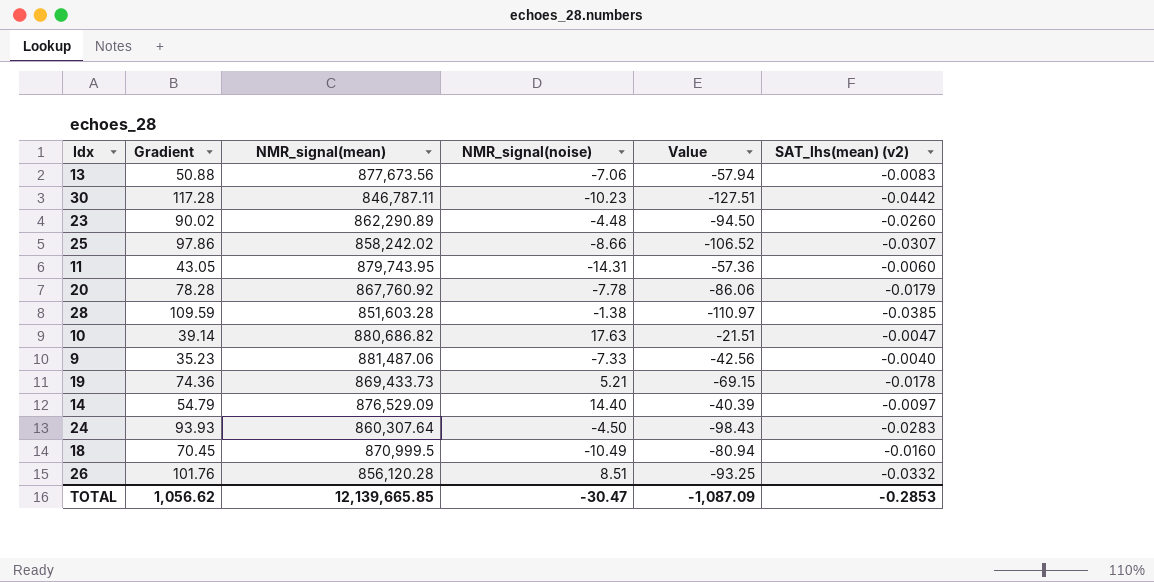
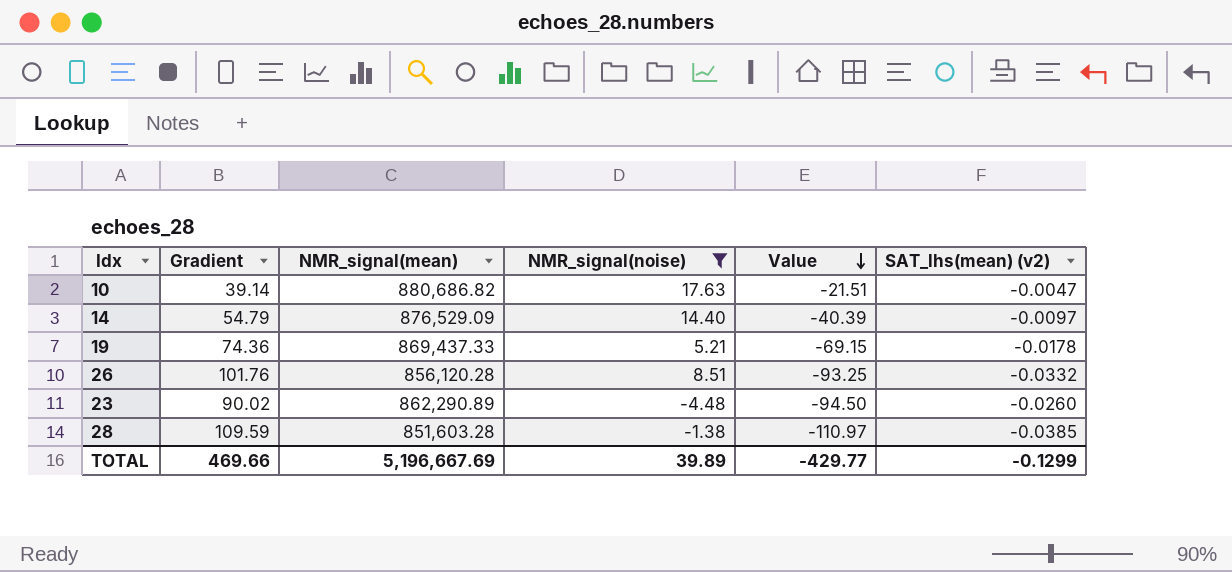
filter: none -> NMR_signal(noise) >= -4.48
row order: none -> Value descending
19 | NMR_signal(mean): 869,433.73 -> 869,437.33
TOTAL | Gradient: 1,056.62 -> 469.66
TOTAL | NMR_signal(mean): 12,139,665.85 -> 5,196,667.69
TOTAL | NMR_signal(noise): -30.47 -> 39.89
TOTAL | Value: -1,087.09 -> -429.77
TOTAL | SAT_lhs(mean) (v2): -0.2853 -> -0.1299

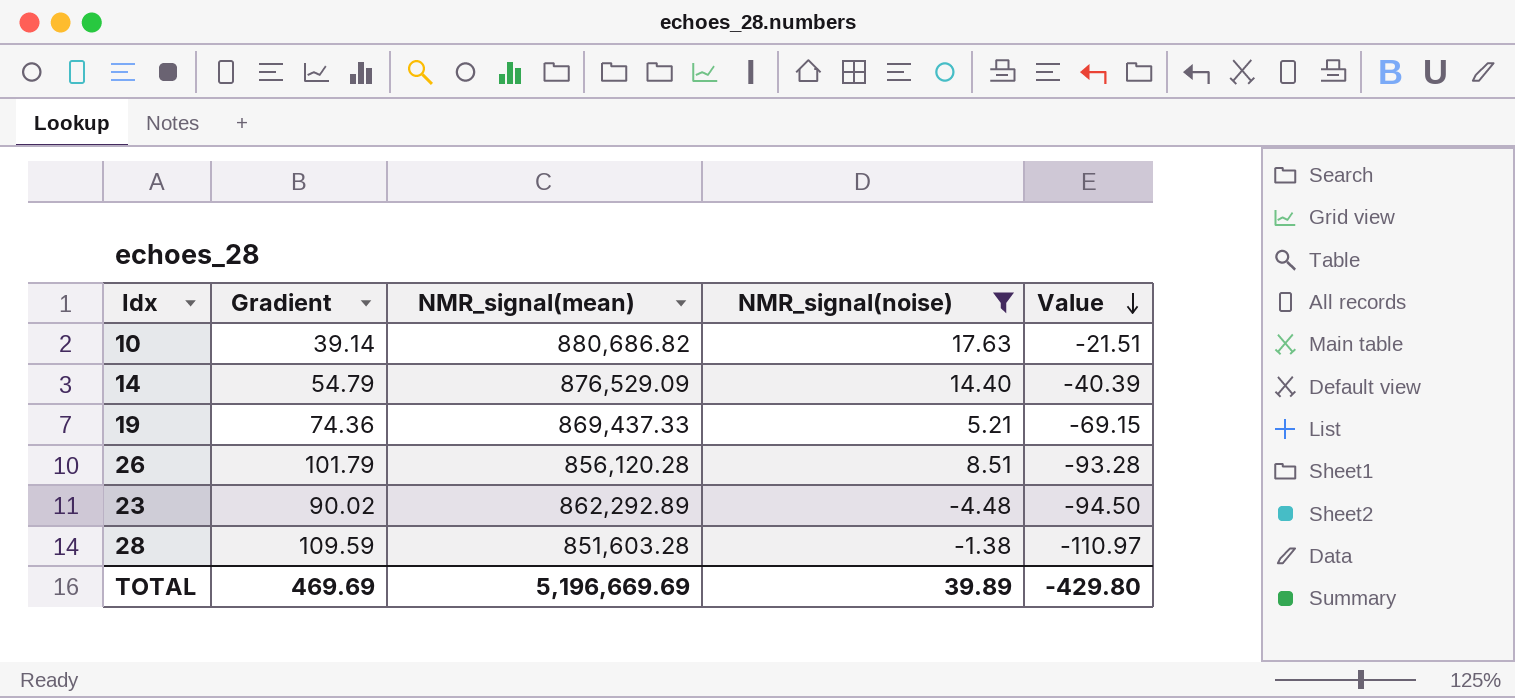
column SAT_lhs(mean) (v2) | position: 6 -> none
26 | Gradient: 101.76 -> 101.79
26 | Value: -93.25 -> -93.28
23 | NMR_signal(mean): 862,290.89 -> 862,292.89
TOTAL | Gradient: 469.66 -> 469.69
TOTAL | NMR_signal(mean): 5,196,667.69 -> 5,196,669.69
TOTAL | Value: -429.77 -> -429.80

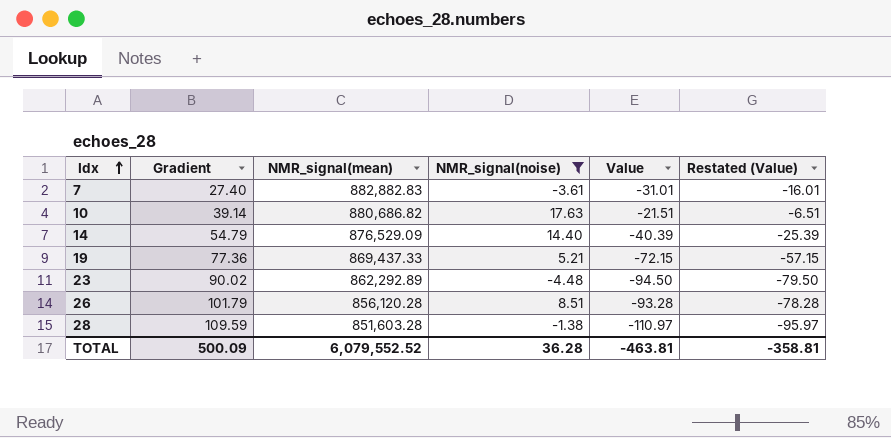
row order: Value descending -> Idx ascending
column Restated (Value) | formula: none -> [Value] + 15
row 7: none -> 27.40 | 882,882.83 | -3.61 | -31.01 | -16.01
19 | Gradient: 74.36 -> 77.36
19 | Value: -69.15 -> -72.15
TOTAL | Gradient: 469.69 -> 500.09
TOTAL | NMR_signal(mean): 5,196,669.69 -> 6,079,552.52
TOTAL | NMR_signal(noise): 39.89 -> 36.28
TOTAL | Value: -429.80 -> -463.81

